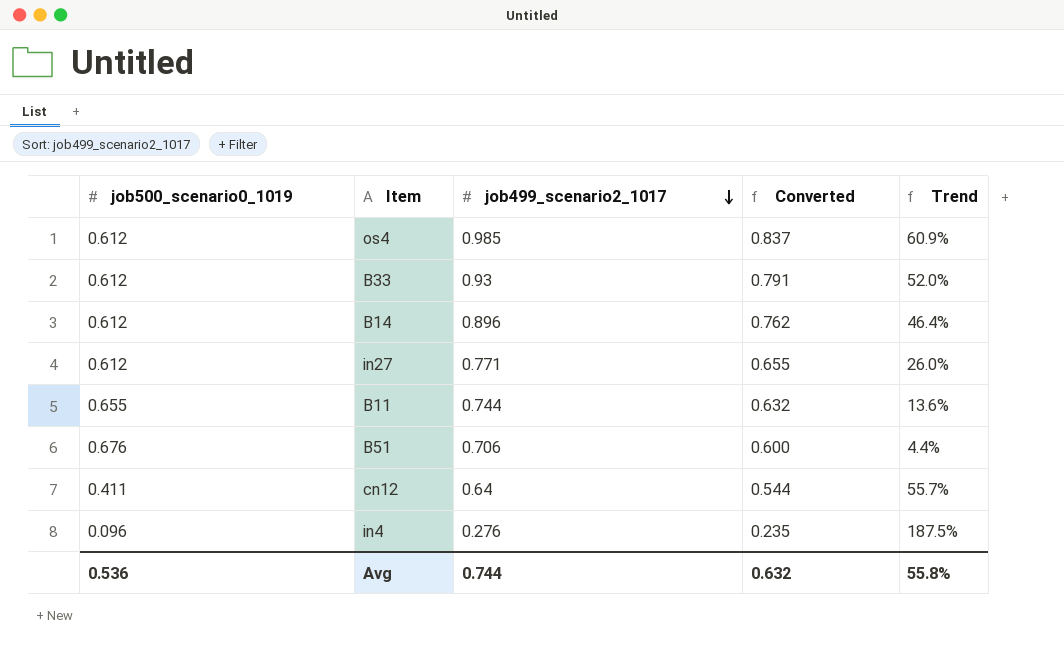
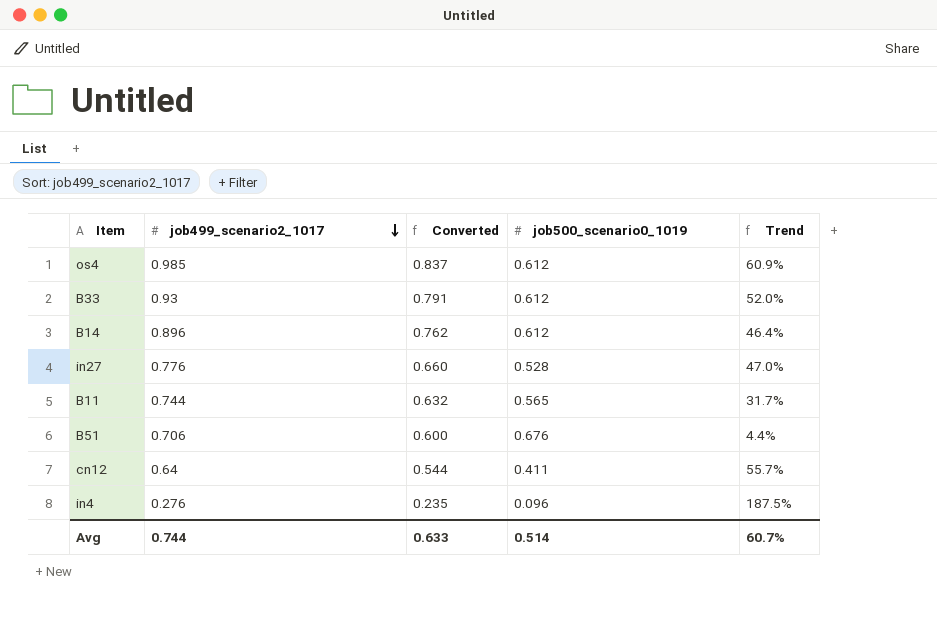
column job500_scenario0_1019 | position: 1 -> 4
in27 | job499_scenario2_1017: 0.771 -> 0.776
in27 | Converted: 0.655 -> 0.660
in27 | job500_scenario0_1019: 0.612 -> 0.528
in27 | Trend: 26.0% -> 47.0%
B11 | job500_scenario0_1019: 0.655 -> 0.565
B11 | Trend: 13.6% -> 31.7%
Avg | Converted: 0.632 -> 0.633
Avg | job500_scenario0_1019: 0.536 -> 0.514
Avg | Trend: 55.8% -> 60.7%

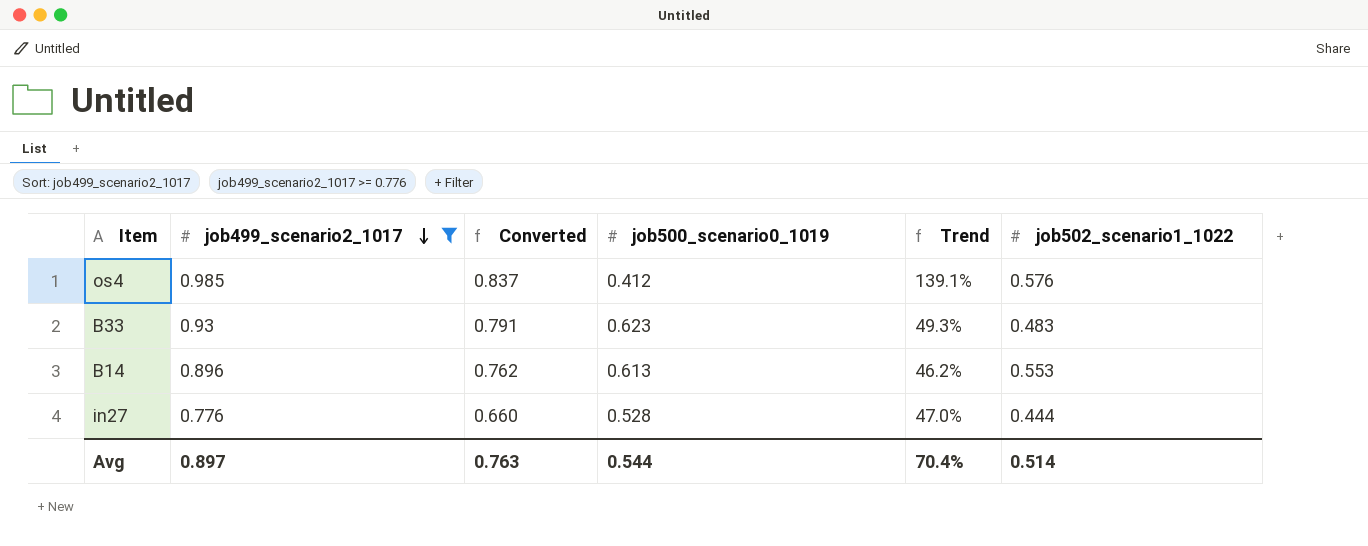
filter: none -> job499_scenario2_1017 >= 0.776
column job502_scenario1_1022 | position: none -> 6
os4 | job500_scenario0_1019: 0.612 -> 0.412
os4 | Trend: 60.9% -> 139.1%
B33 | job500_scenario0_1019: 0.612 -> 0.623
B33 | Trend: 52.0% -> 49.3%
B14 | job500_scenario0_1019: 0.612 -> 0.613
B14 | Trend: 46.4% -> 46.2%
Avg | job499_scenario2_1017: 0.744 -> 0.897
Avg | Converted: 0.633 -> 0.763
Avg | job500_scenario0_1019: 0.514 -> 0.544
Avg | Trend: 60.7% -> 70.4%

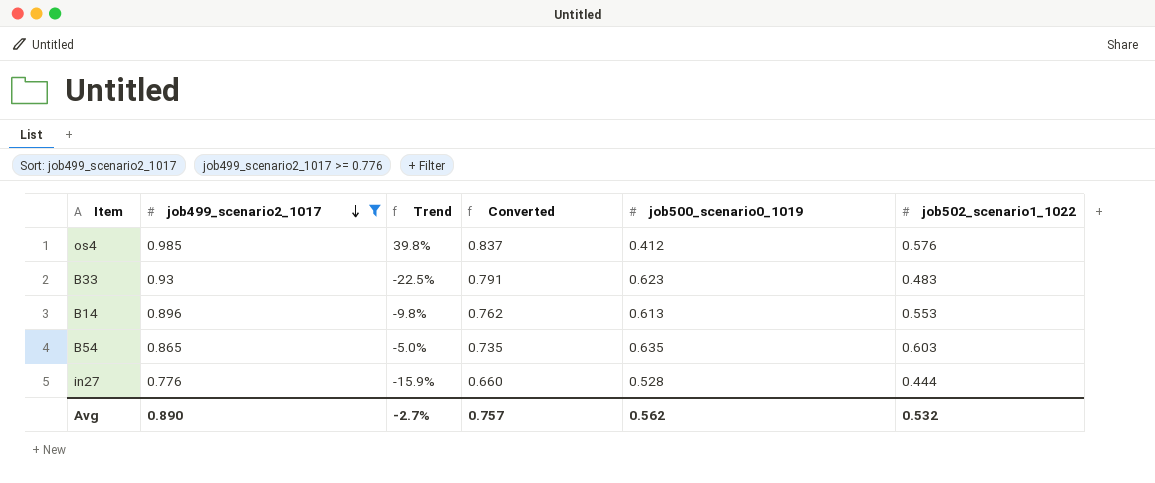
column Trend | formula: ([job499_scenario2_1017] - [job500_scenario0_1019]) / [job500_scenario0_1019] -> ([job502_scenario1_1022] - [job500_scenario0_1019]) / [job500_scenario0_1019]
column Trend | position: 5 -> 3
row B54: none -> 0.865 | -5.0% | 0.735 | 0.635 | 0.603
Avg | job499_scenario2_1017: 0.897 -> 0.890
Avg | Trend: 70.4% -> -2.7%
Avg | Converted: 0.763 -> 0.757
Avg | job500_scenario0_1019: 0.544 -> 0.562
Avg | job502_scenario1_1022: 0.514 -> 0.532

